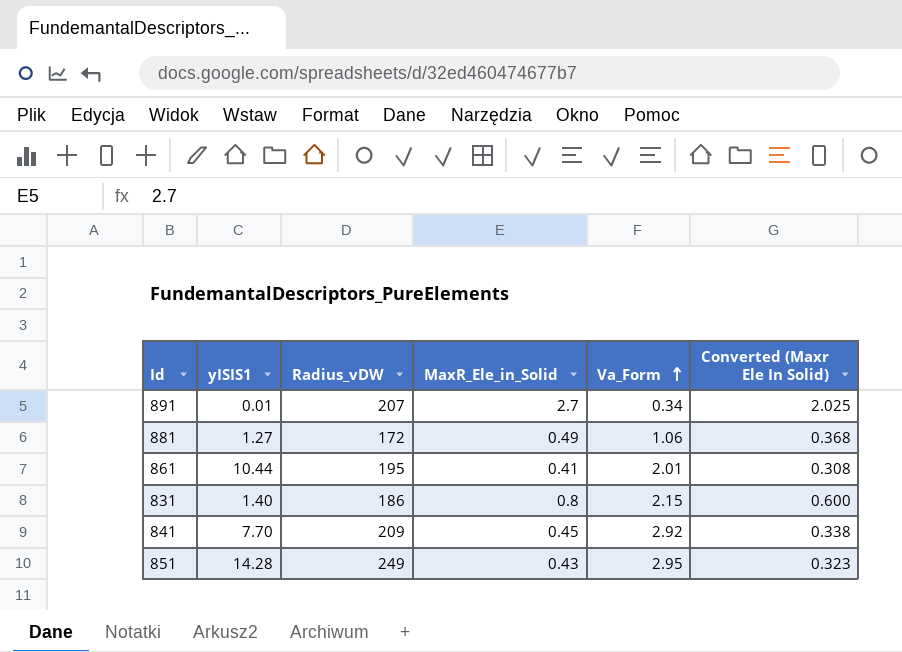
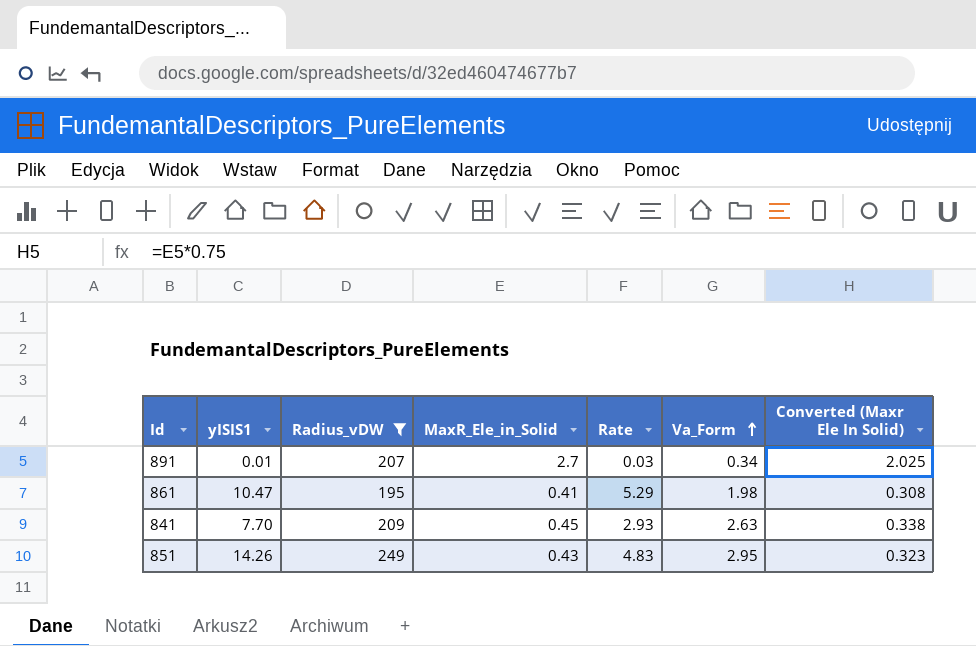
filter: none -> Radius_vDW >= 195
column Rate | formula: none -> [yISIS1] / [Va_Form]
861 | yISIS1: 10.44 -> 10.47
861 | Va_Form: 2.01 -> 1.98
841 | Va_Form: 2.92 -> 2.63
851 | yISIS1: 14.28 -> 14.26

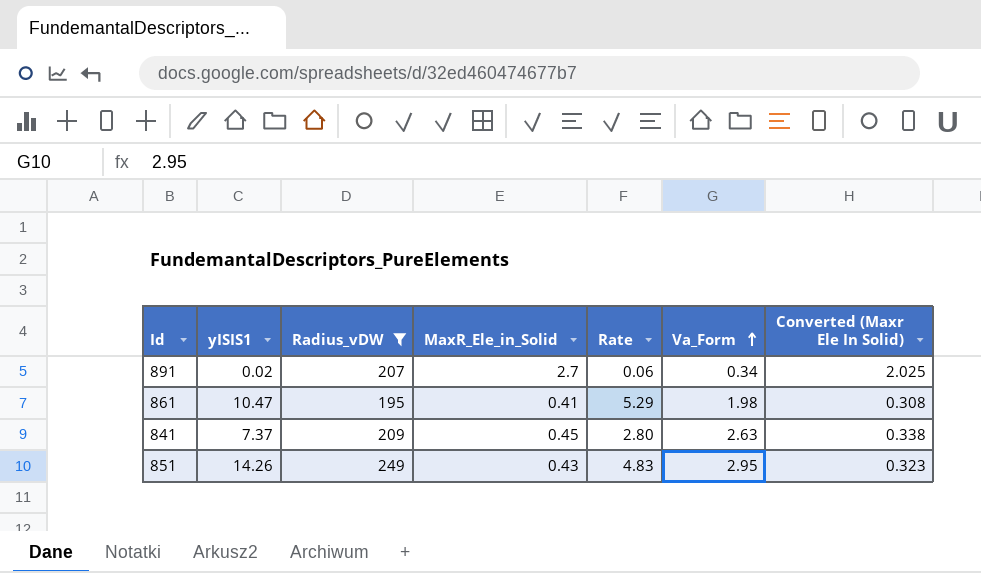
891 | yISIS1: 0.01 -> 0.02
891 | Rate: 0.03 -> 0.06
841 | yISIS1: 7.70 -> 7.37
841 | Rate: 2.93 -> 2.80

